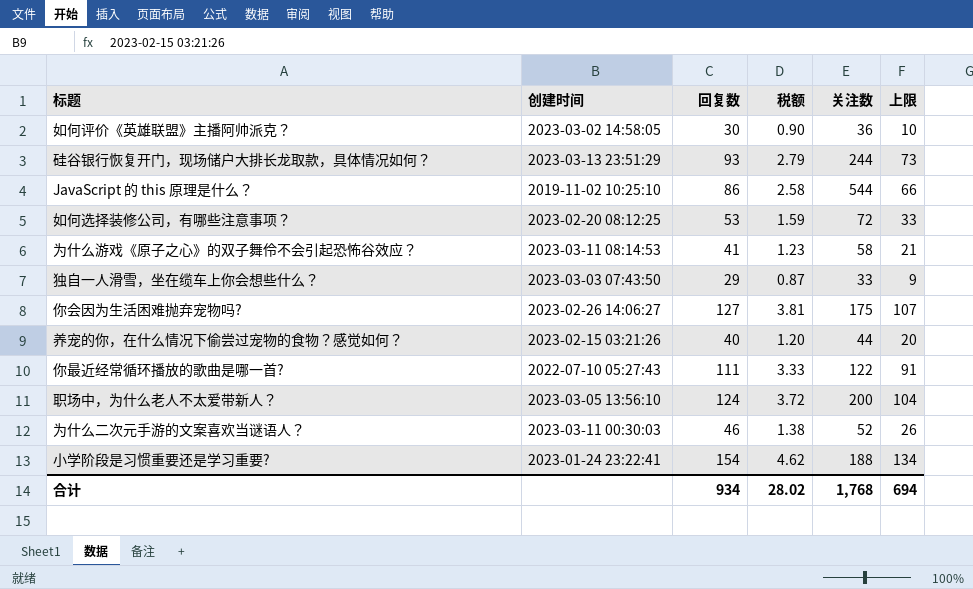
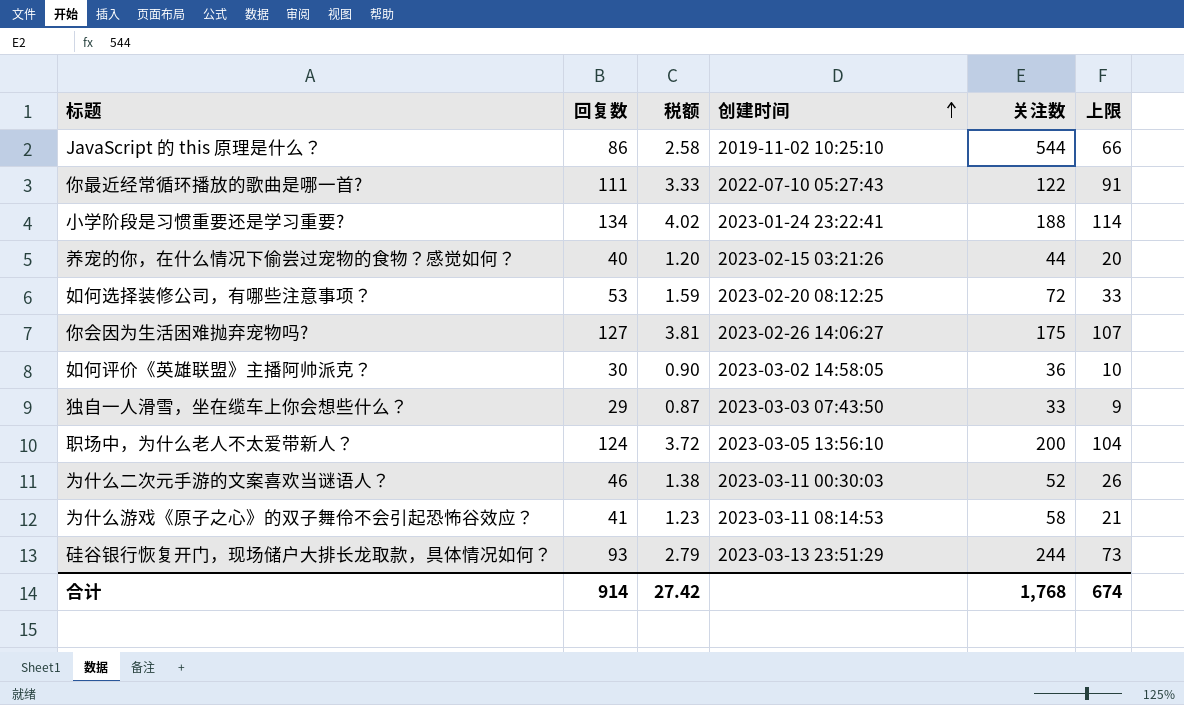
row order: none -> 创建时间 ascending
column 创建时间 | position: 2 -> 4
小学阶段是习惯重要还是学习重要? | 回复数: 154 -> 134
小学阶段是习惯重要还是学习重要? | 税额: 4.62 -> 4.02
小学阶段是习惯重要还是学习重要? | 上限: 134 -> 114
合计 | 回复数: 934 -> 914
合计 | 税额: 28.02 -> 27.42
合计 | 上限: 694 -> 674

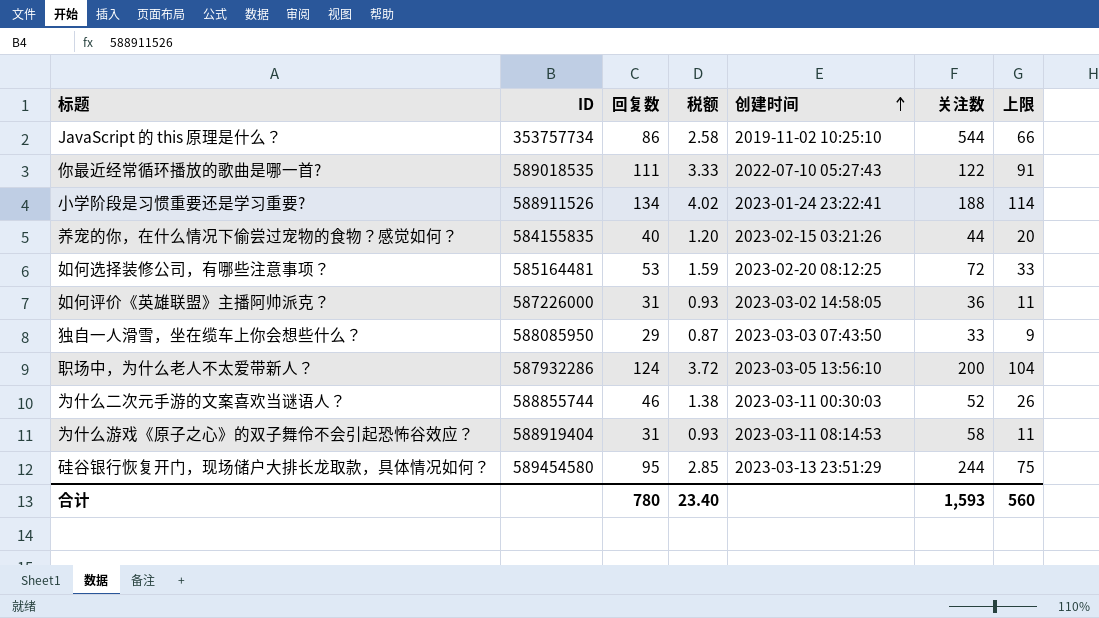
column ID | position: none -> 2
row 你会因为生活困难抛弃宠物吗?: 127 | 3.81 | 2023-02-26 14:06:27 | 175 | 107 -> none
如何评价《英雄联盟》主播阿帅派克？ | 回复数: 30 -> 31
如何评价《英雄联盟》主播阿帅派克？ | 税额: 0.90 -> 0.93
如何评价《英雄联盟》主播阿帅派克？ | 上限: 10 -> 11
为什么游戏《原子之心》的双子舞伶不会引起恐怖谷效应？ | 回复数: 41 -> 31
为什么游戏《原子之心》的双子舞伶不会引起恐怖谷效应？ | 税额: 1.23 -> 0.93
为什么游戏《原子之心》的双子舞伶不会引起恐怖谷效应？ | 上限: 21 -> 11
硅谷银行恢复开门，现场储户大排长龙取款，具体情况如何？ | 回复数: 93 -> 95
硅谷银行恢复开门，现场储户大排长龙取款，具体情况如何？ | 税额: 2.79 -> 2.85
硅谷银行恢复开门，现场储户大排长龙取款，具体情况如何？ | 上限: 73 -> 75
合计 | 回复数: 914 -> 780
合计 | 税额: 27.42 -> 23.40
合计 | 关注数: 1,768 -> 1,593
合计 | 上限: 674 -> 560

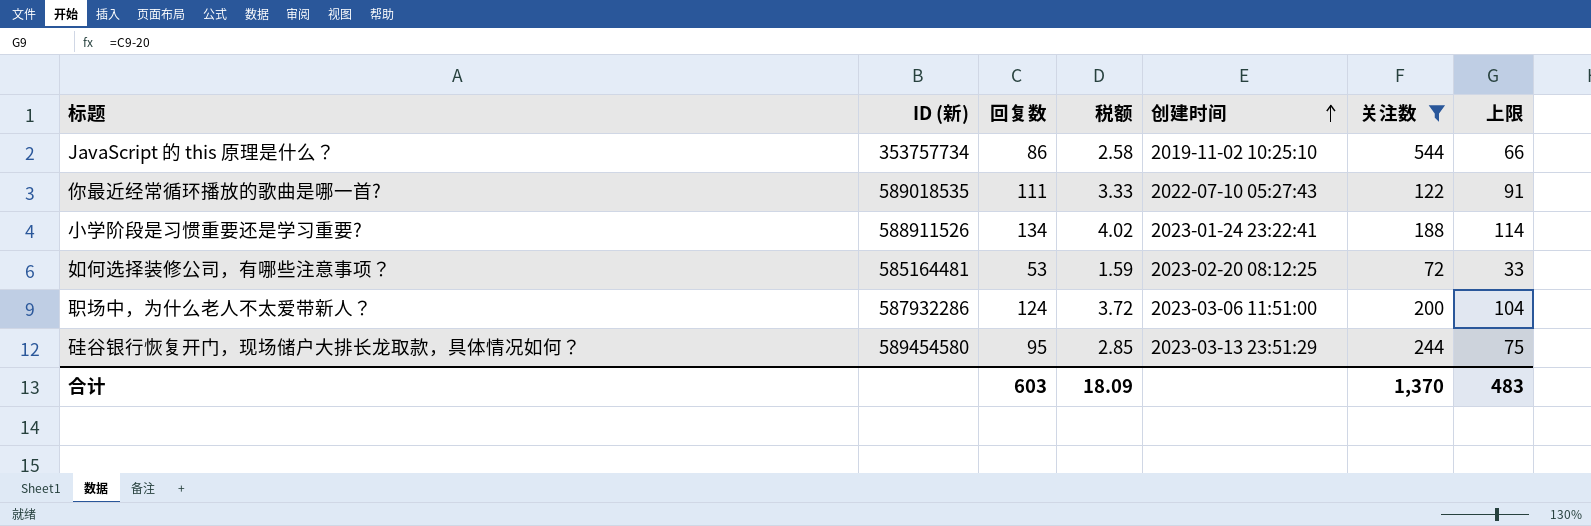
filter: none -> 关注数 >= 72
column name: ID -> ID (新)
职场中，为什么老人不太爱带新人？ | 创建时间: 2023-03-05 13:56:10 -> 2023-03-06 11:51:00
合计 | 回复数: 780 -> 603
合计 | 税额: 23.40 -> 18.09
合计 | 关注数: 1,593 -> 1,370
合计 | 上限: 560 -> 483

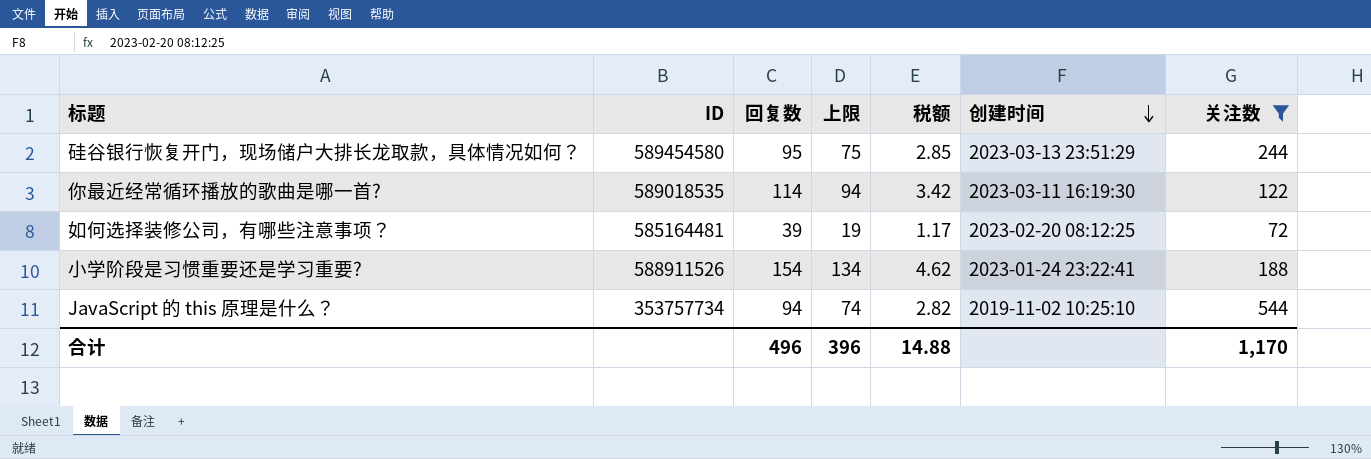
row order: 创建时间 ascending -> 创建时间 descending
column name: ID (新) -> ID
column 上限 | position: 7 -> 4
row 职场中，为什么老人不太爱带新人？: 587932286 | 124 | 3.72 | 2023-03-06 11:51:00 | 200 | 104 -> none
你最近经常循环播放的歌曲是哪一首? | 回复数: 111 -> 114
你最近经常循环播放的歌曲是哪一首? | 上限: 91 -> 94
你最近经常循环播放的歌曲是哪一首? | 税额: 3.33 -> 3.42
你最近经常循环播放的歌曲是哪一首? | 创建时间: 2022-07-10 05:27:43 -> 2023-03-11 16:19:30
如何选择装修公司，有哪些注意事项？ | 回复数: 53 -> 39
如何选择装修公司，有哪些注意事项？ | 上限: 33 -> 19
如何选择装修公司，有哪些注意事项？ | 税额: 1.59 -> 1.17
小学阶段是习惯重要还是学习重要? | 回复数: 134 -> 154
小学阶段是习惯重要还是学习重要? | 上限: 114 -> 134
小学阶段是习惯重要还是学习重要? | 税额: 4.02 -> 4.62
JavaScript 的 this 原理是什么？ | 回复数: 86 -> 94
JavaScript 的 this 原理是什么？ | 上限: 66 -> 74
JavaScript 的 this 原理是什么？ | 税额: 2.58 -> 2.82
合计 | 回复数: 603 -> 496
合计 | 上限: 483 -> 396
合计 | 税额: 18.09 -> 14.88
合计 | 关注数: 1,370 -> 1,170

